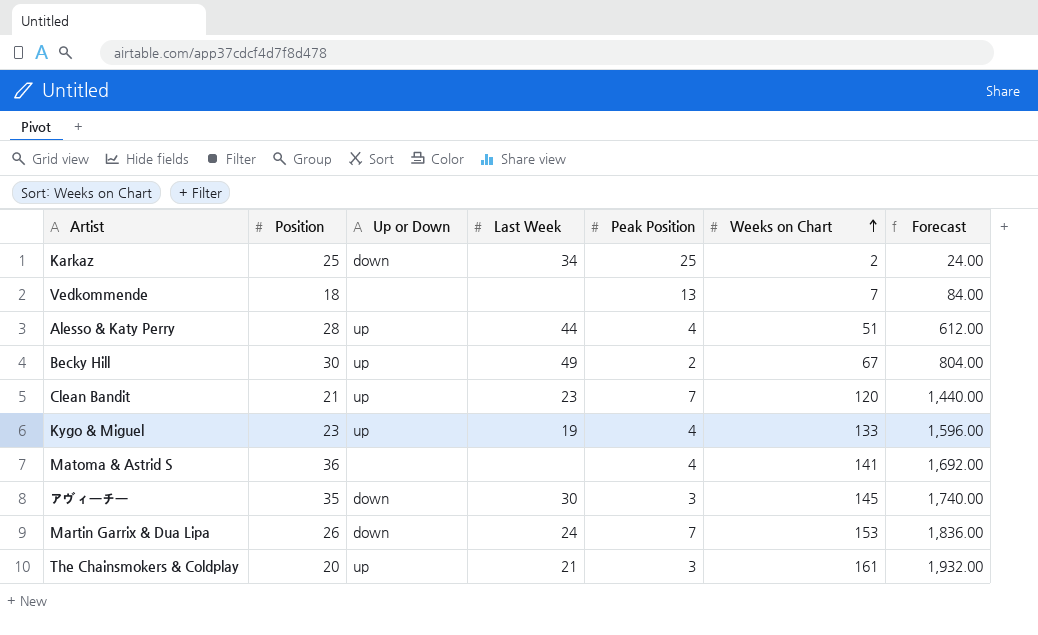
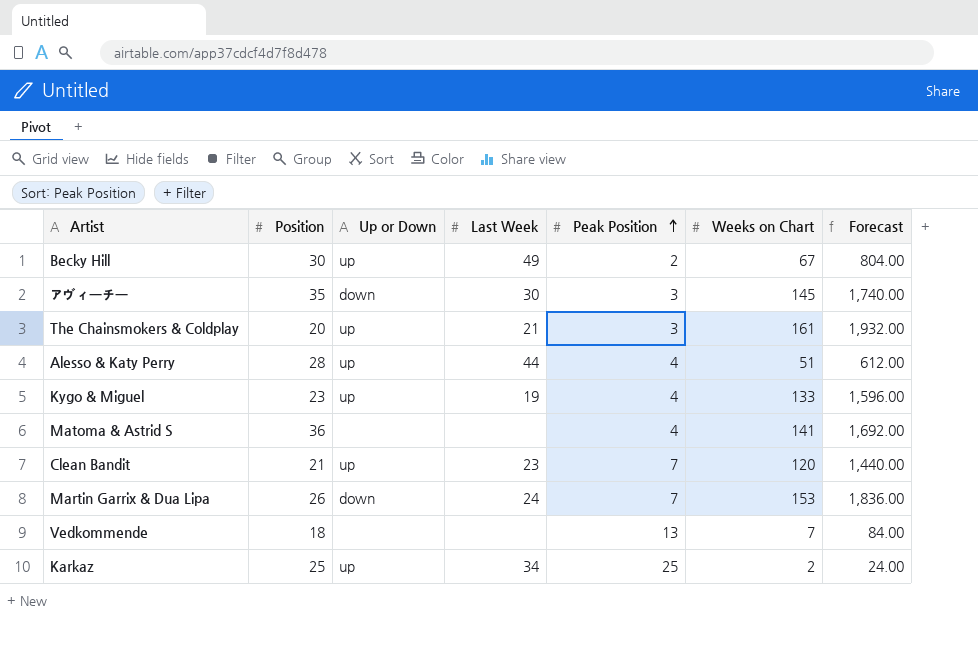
row order: Weeks on Chart ascending -> Peak Position ascending
Karkaz | Up or Down: down -> up

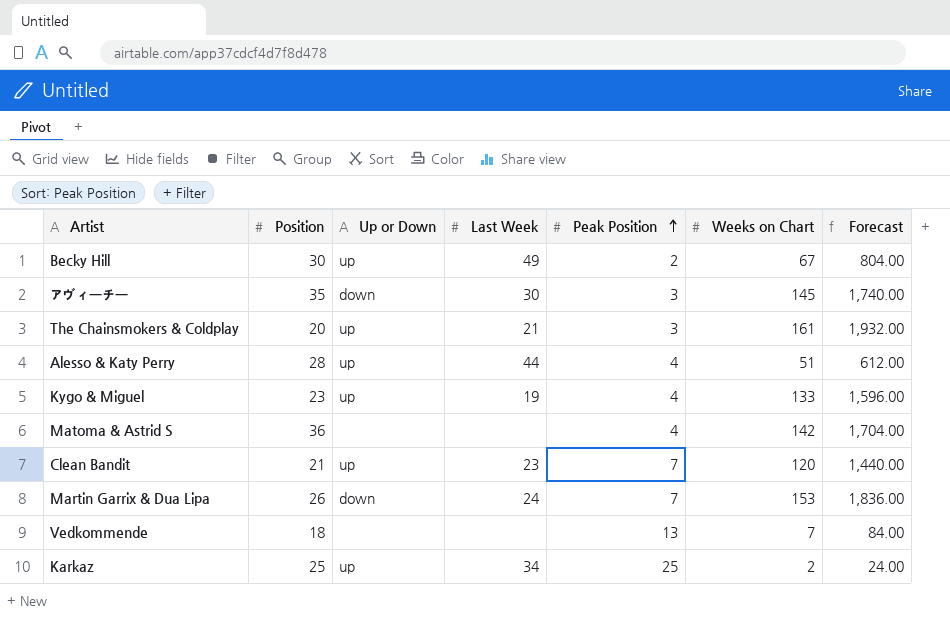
Matoma & Astrid S | Weeks on Chart: 141 -> 142
Matoma & Astrid S | Forecast: 1,692.00 -> 1,704.00

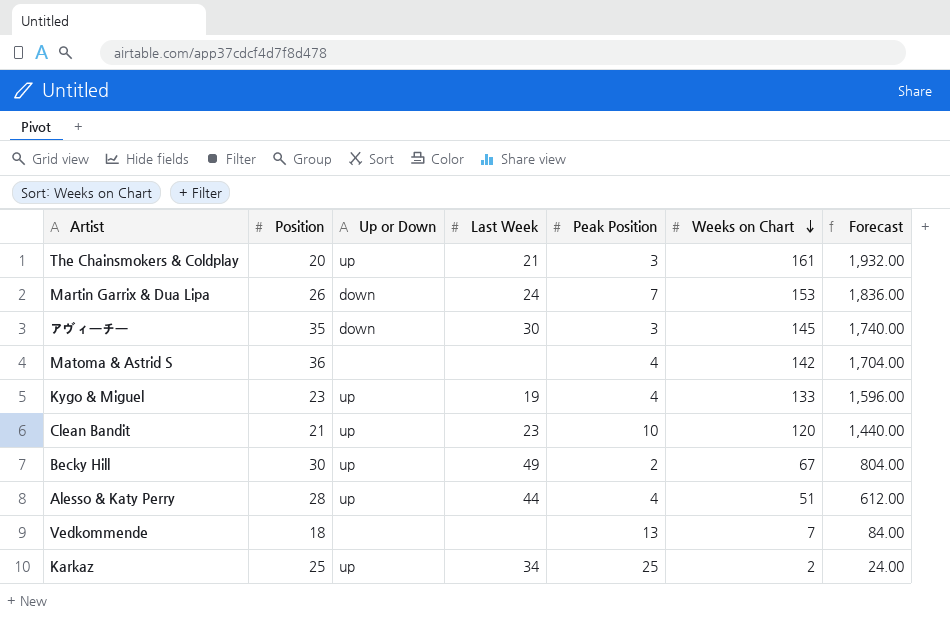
row order: Peak Position ascending -> Weeks on Chart descending
Clean Bandit | Peak Position: 7 -> 10

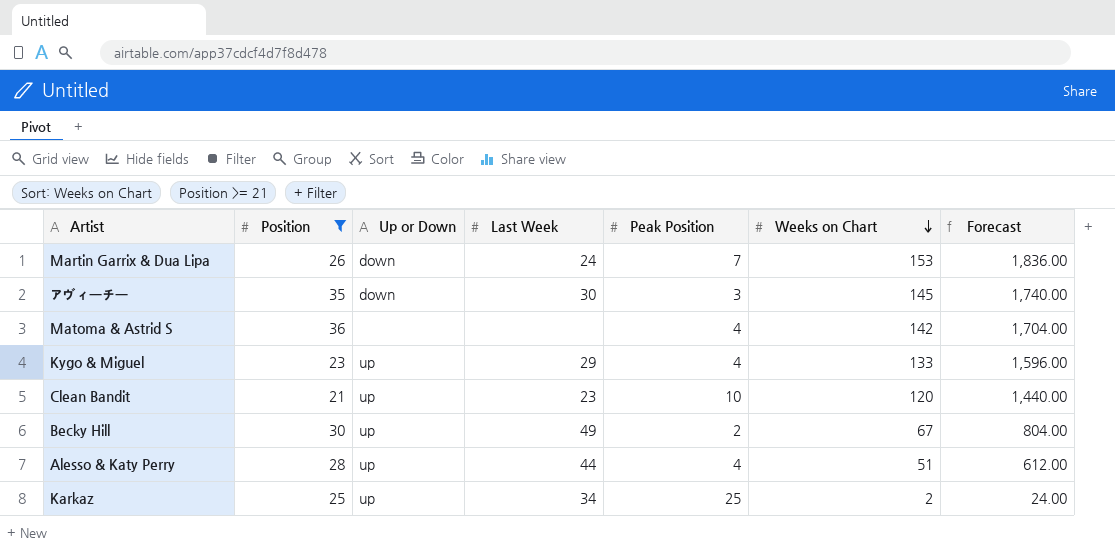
filter: none -> Position >= 21
Kygo & Miguel | Last Week: 19 -> 29

